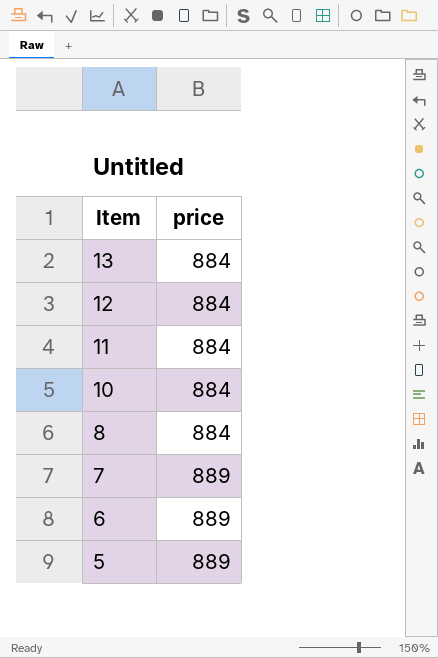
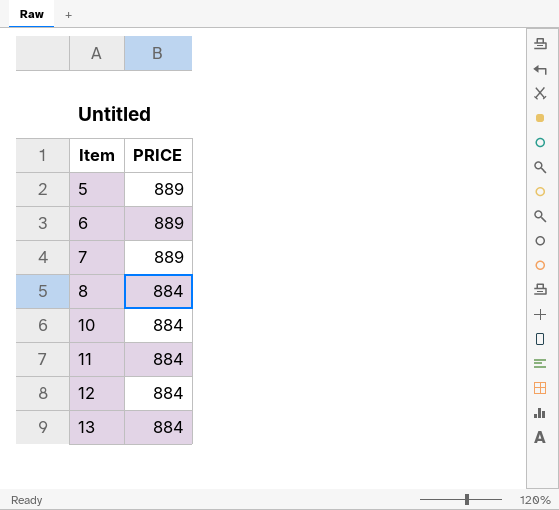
row order: Item descending -> Item ascending
column name: price -> PRICE

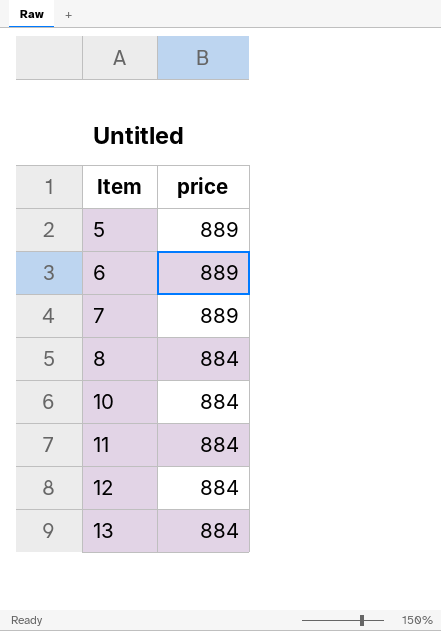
column name: PRICE -> price

